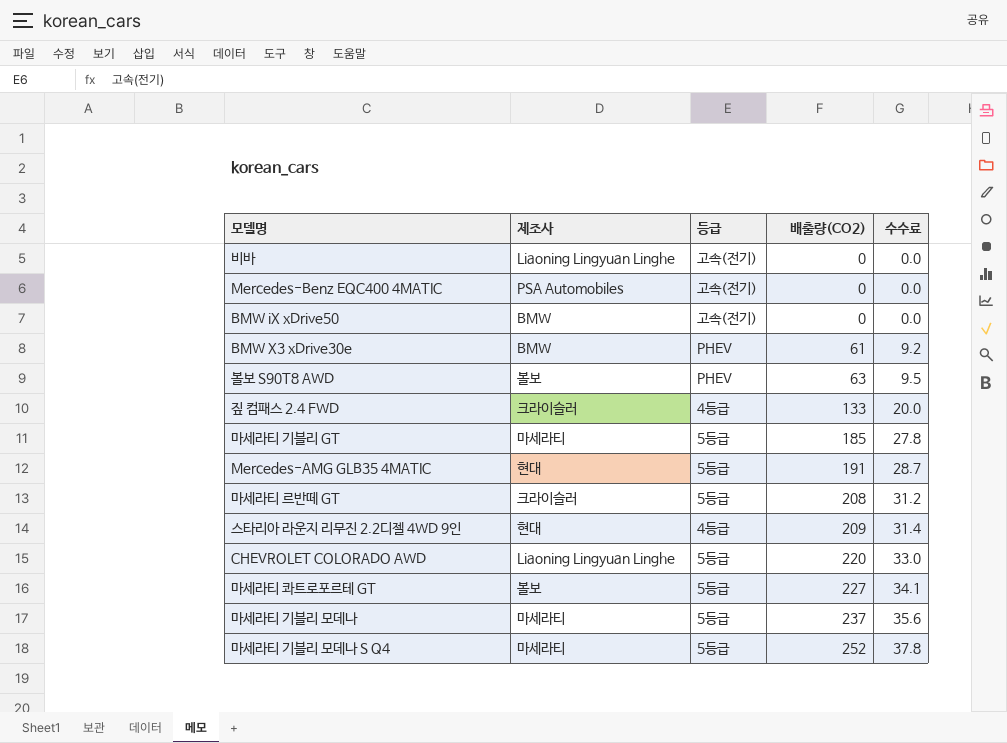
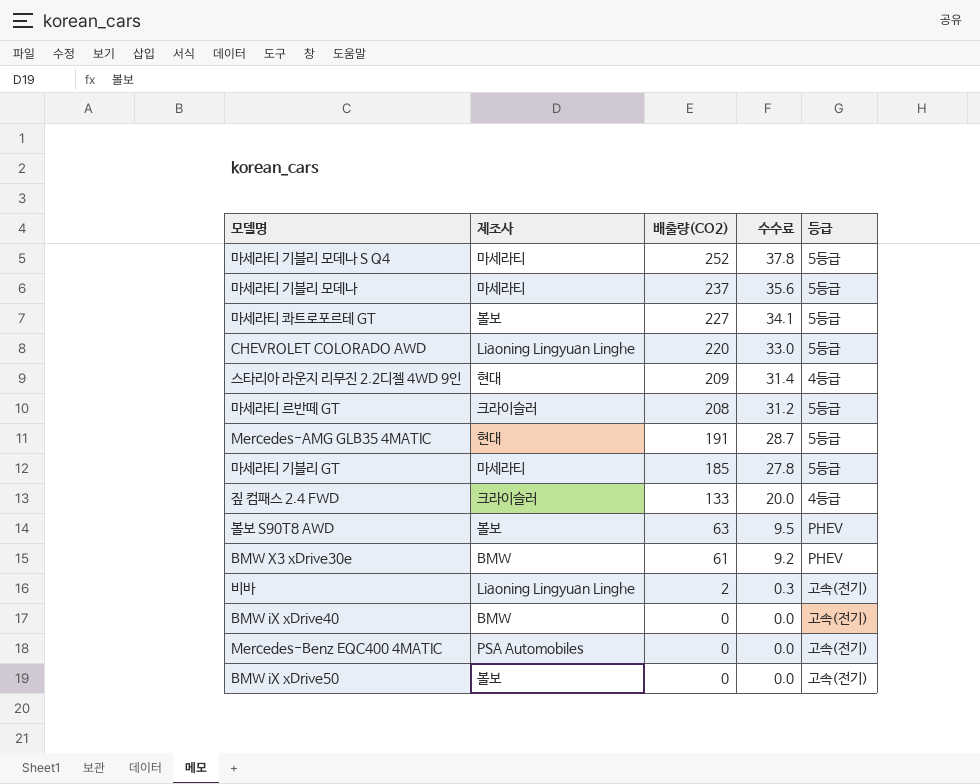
row order: 배출량(CO2) ascending -> 배출량(CO2) descending
column 등급 | position: 3 -> 5
비바 | 배출량(CO2): 0 -> 2
비바 | 수수료: 0.0 -> 0.3
row BMW iX xDrive40: none -> BMW | 0 | 0.0 | 고속(전기)
BMW iX xDrive50 | 제조사: BMW -> 볼보

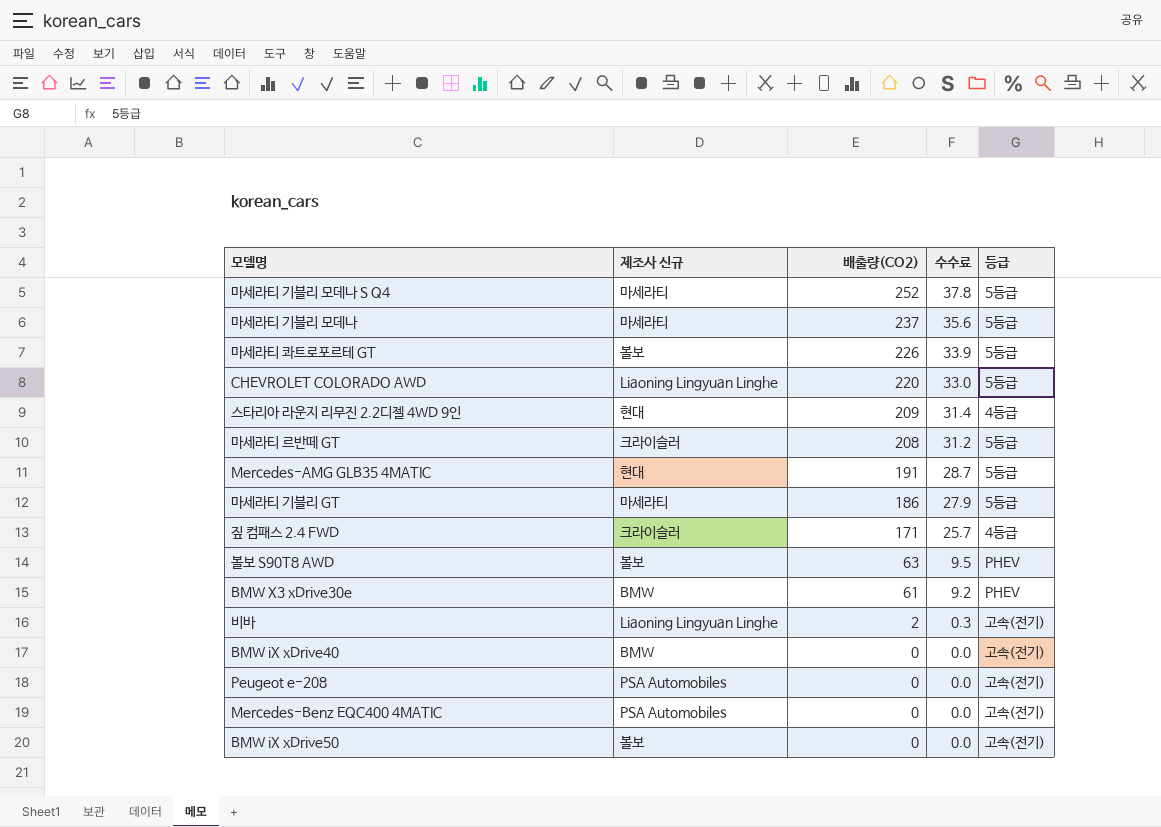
column name: 제조사 -> 제조사 신규
마세라티 콰트로포르테 GT | 배출량(CO2): 227 -> 226
마세라티 콰트로포르테 GT | 수수료: 34.1 -> 33.9
마세라티 기블리 GT | 배출량(CO2): 185 -> 186
마세라티 기블리 GT | 수수료: 27.8 -> 27.9
짚 컴패스 2.4 FWD | 배출량(CO2): 133 -> 171
짚 컴패스 2.4 FWD | 수수료: 20.0 -> 25.7
row Peugeot e-208: none -> PSA Automobiles | 0 | 0.0 | 고속(전기)

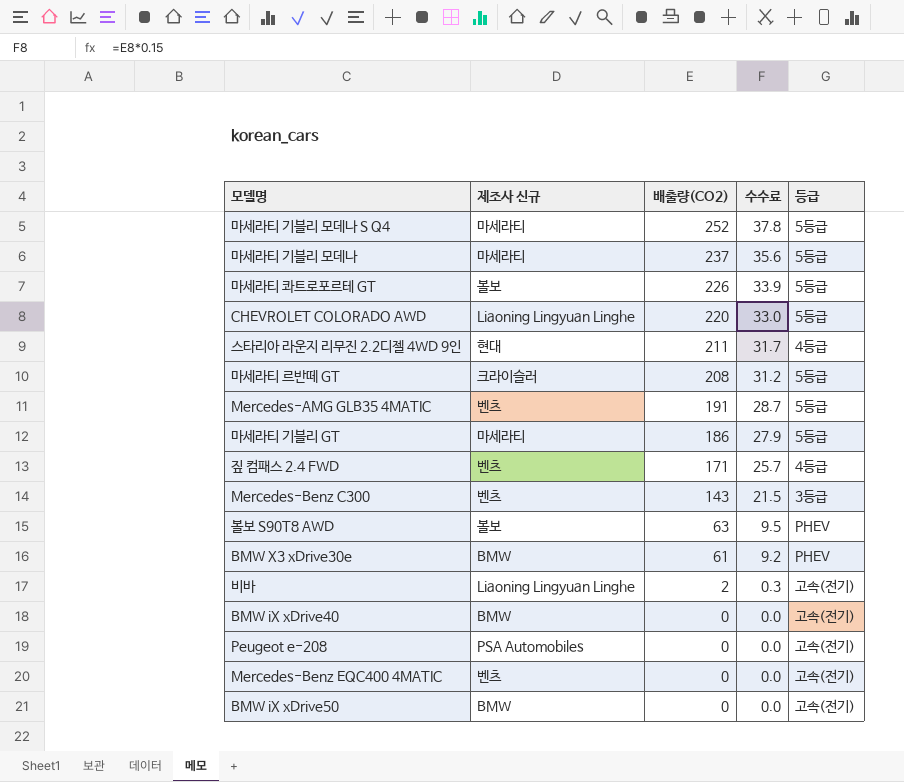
스타리아 라운지 리무진 2.2디젤 4WD 9인 | 배출량(CO2): 209 -> 211
스타리아 라운지 리무진 2.2디젤 4WD 9인 | 수수료: 31.4 -> 31.7
Mercedes-AMG GLB35 4MATIC | 제조사 신규: 현대 -> 벤츠
짚 컴패스 2.4 FWD | 제조사 신규: 크라이슬러 -> 벤츠
row Mercedes-Benz C300: none -> 벤츠 | 143 | 21.5 | 3등급
Mercedes-Benz EQC400 4MATIC | 제조사 신규: PSA Automobiles -> 벤츠
BMW iX xDrive50 | 제조사 신규: 볼보 -> BMW

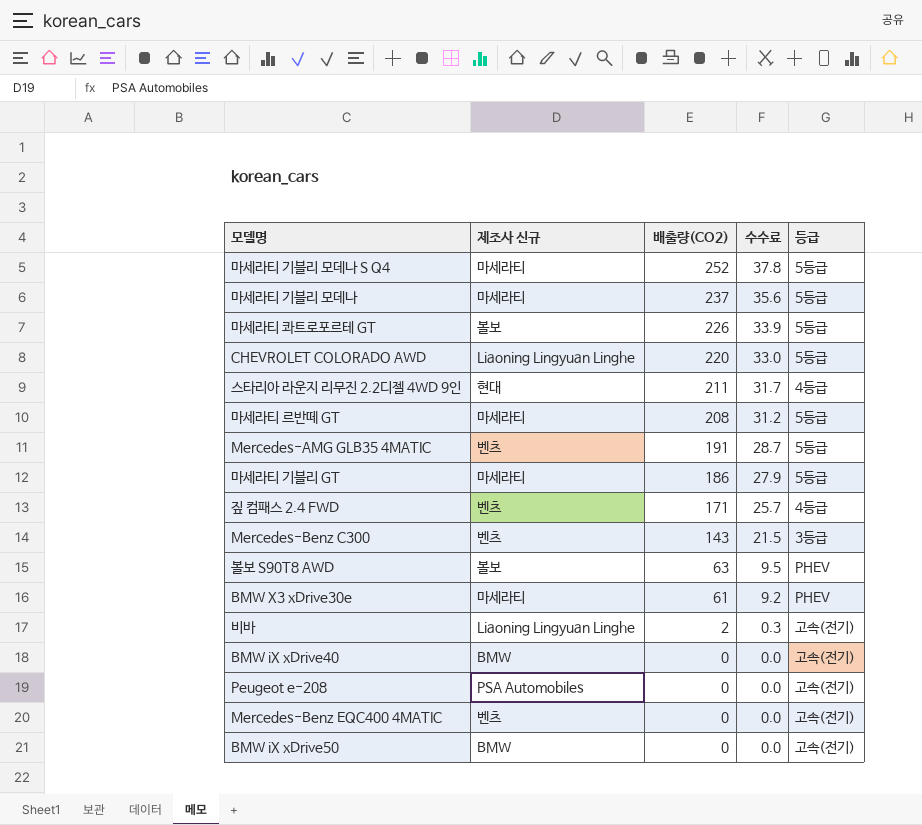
마세라티 르반떼 GT | 제조사 신규: 크라이슬러 -> 마세라티
BMW X3 xDrive30e | 제조사 신규: BMW -> 마세라티

